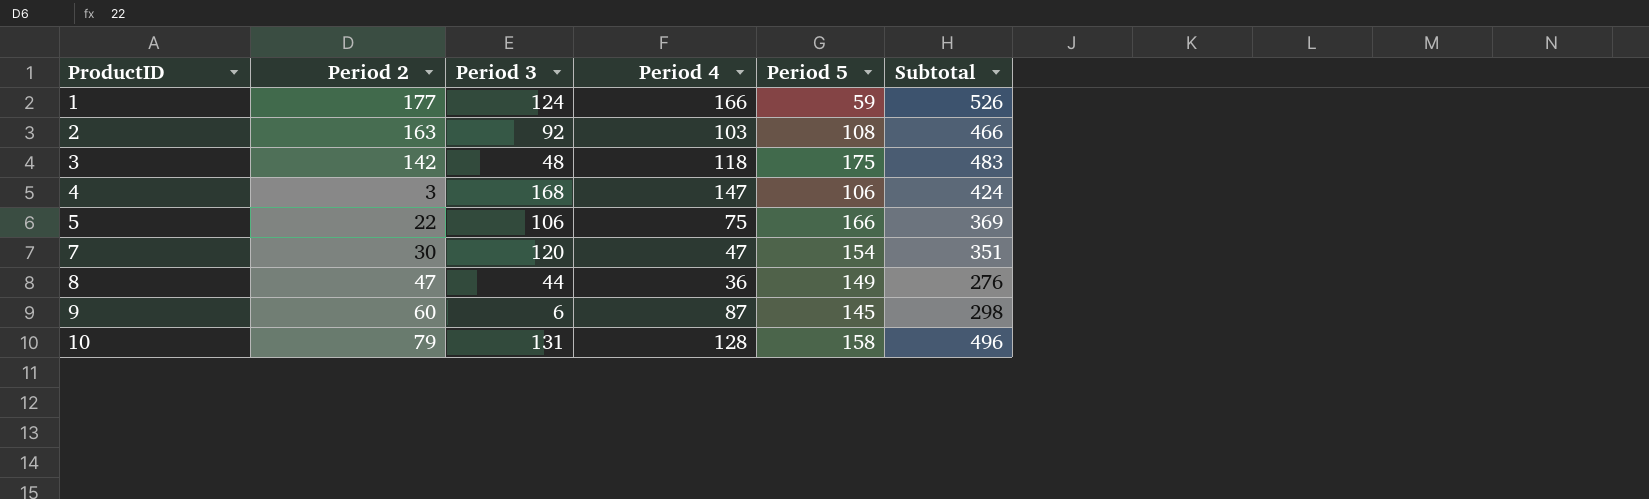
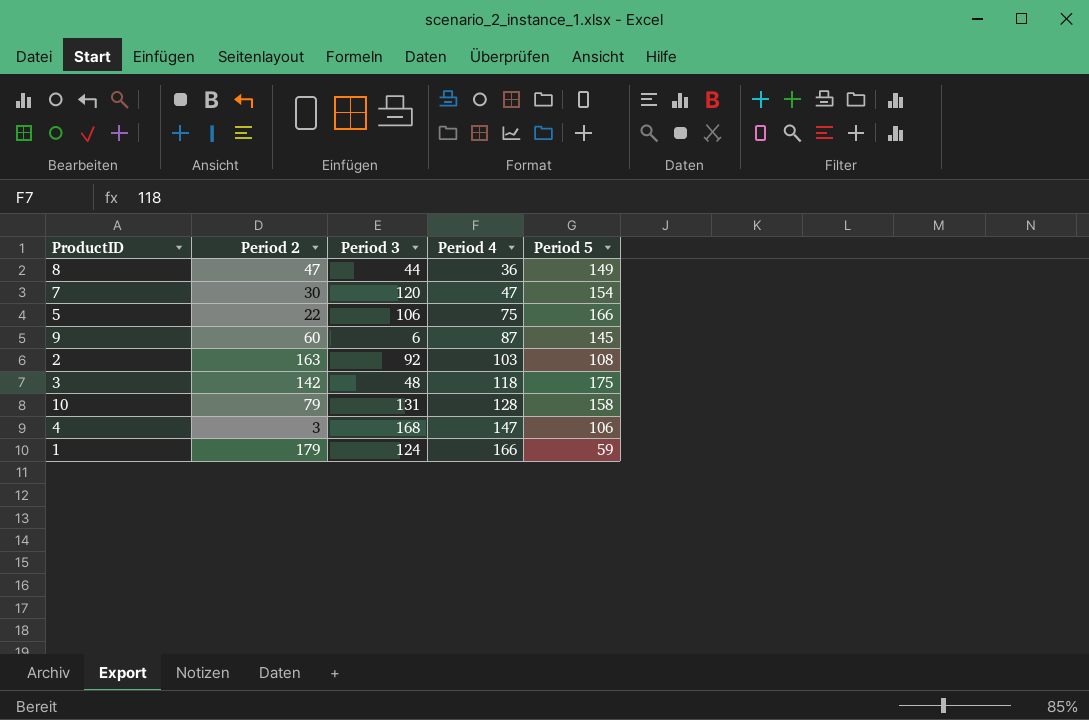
row order: ProductID ascending -> Period 4 ascending
column Subtotal | formula: [Period 2] + [Period 3] + [Period 4] + [Period 5] -> none
1 | Period 2: 177 -> 179

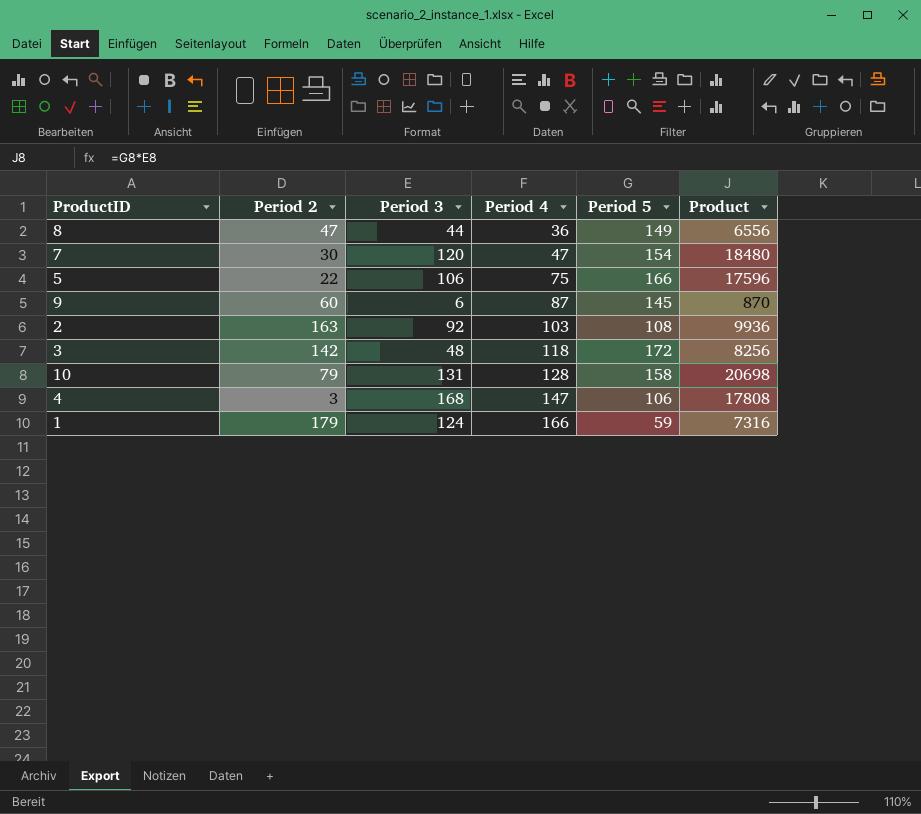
column Product | formula: none -> [Period 3] * [Period 5]
3 | Period 5: 175 -> 172

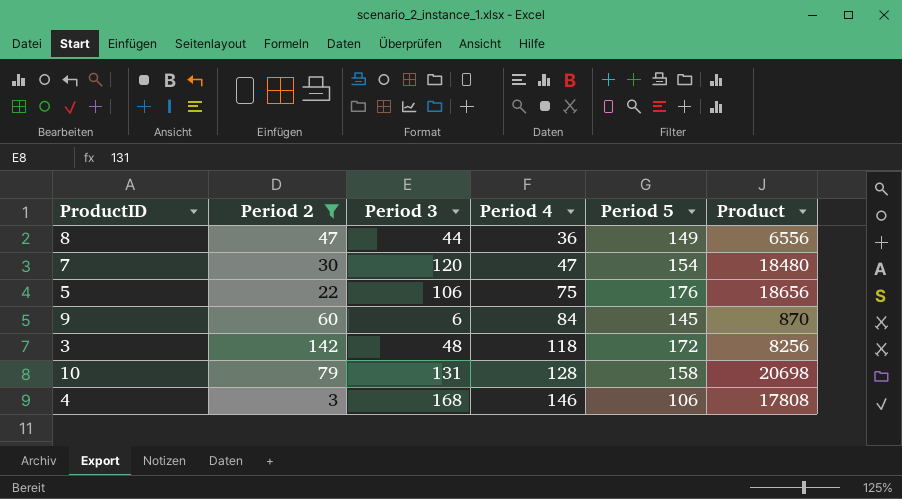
filter: none -> Period 2 <= 142
5 | Period 5: 166 -> 176
5 | Product: 17596 -> 18656
9 | Period 4: 87 -> 84
4 | Period 4: 147 -> 146

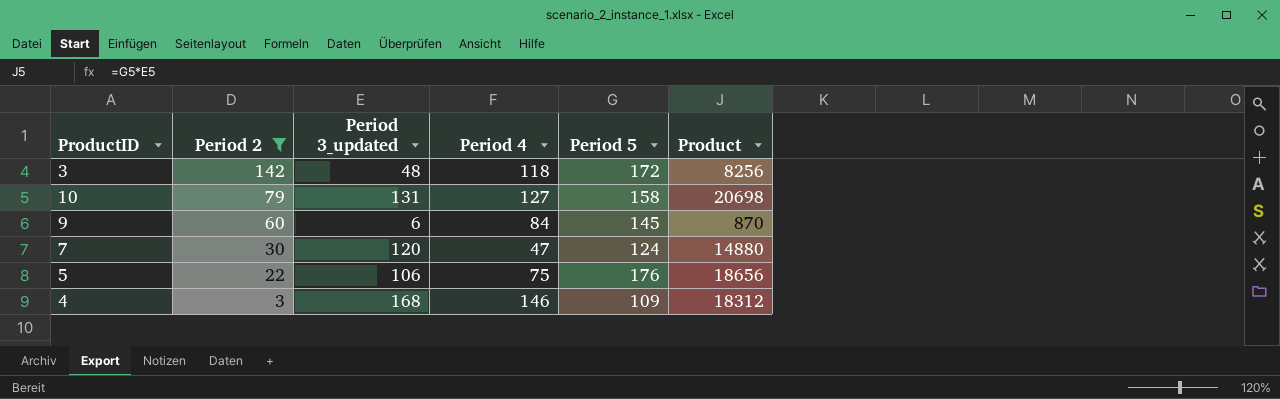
row order: Period 4 ascending -> Period 2 descending
column name: Period 3 -> Period 3_updated
row 8: 47 | 44 | 36 | 149 | 6556 -> none
10 | Period 4: 128 -> 127
7 | Period 5: 154 -> 124
7 | Product: 18480 -> 14880
4 | Period 5: 106 -> 109
4 | Product: 17808 -> 18312

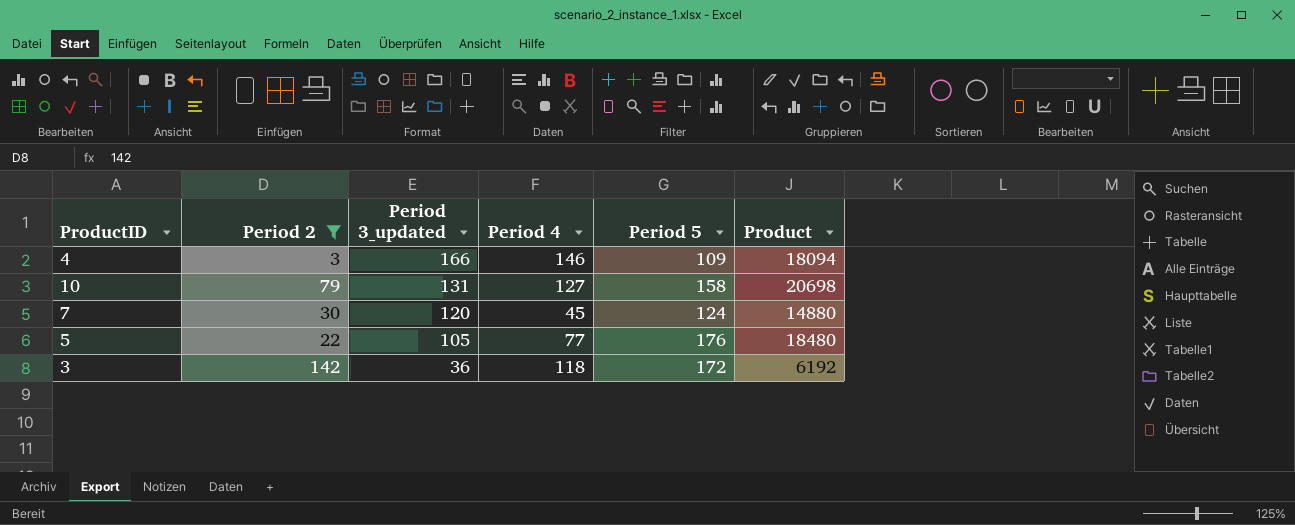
row order: Period 2 descending -> Period 3_updated descending
row 9: 60 | 6 | 84 | 145 | 870 -> none
4 | Period 3_updated: 168 -> 166
4 | Product: 18312 -> 18094
7 | Period 4: 47 -> 45
5 | Period 3_updated: 106 -> 105
5 | Period 4: 75 -> 77
5 | Product: 18656 -> 18480
3 | Period 3_updated: 48 -> 36
3 | Product: 8256 -> 6192

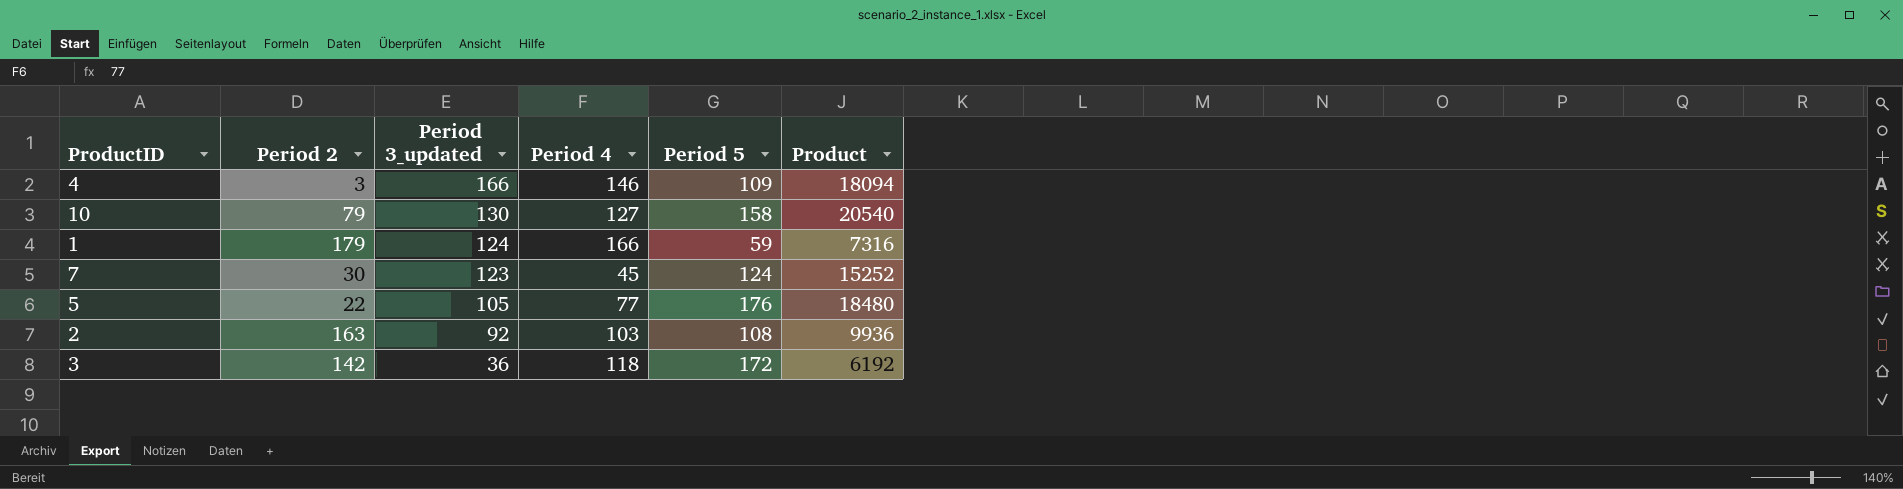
filter: Period 2 <= 142 -> none
10 | Period 3_updated: 131 -> 130
10 | Product: 20698 -> 20540
7 | Period 3_updated: 120 -> 123
7 | Product: 14880 -> 15252

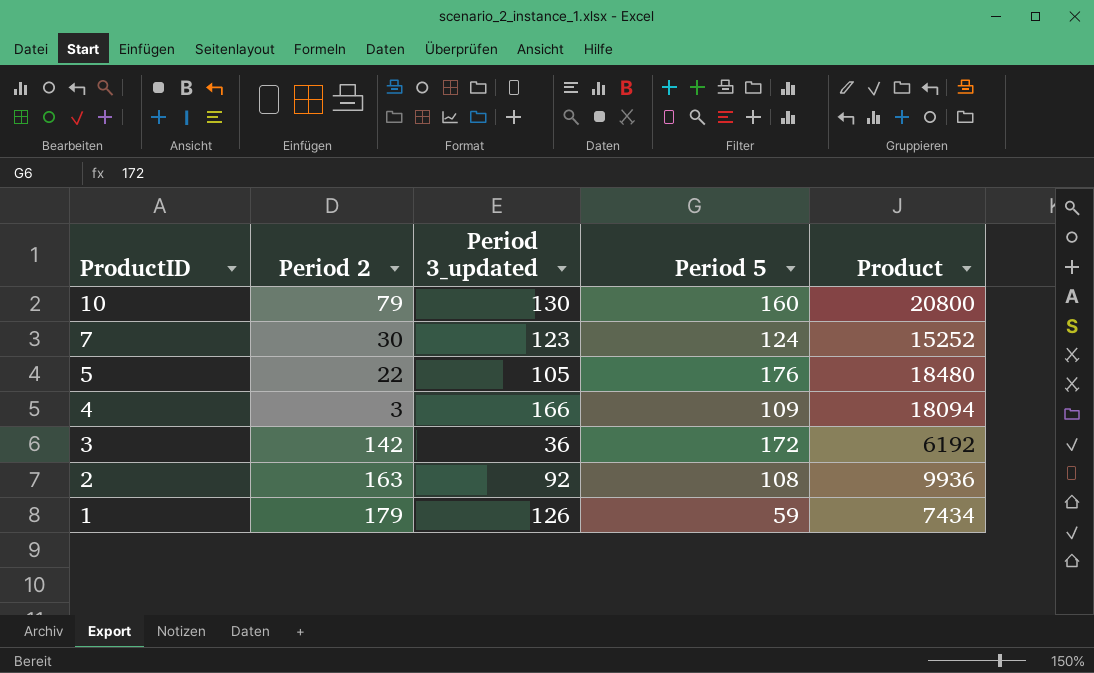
row order: Period 3_updated descending -> ProductID descending
column Period 4 | position: 4 -> none
10 | Period 5: 158 -> 160
10 | Product: 20540 -> 20800
1 | Period 3_updated: 124 -> 126
1 | Product: 7316 -> 7434

